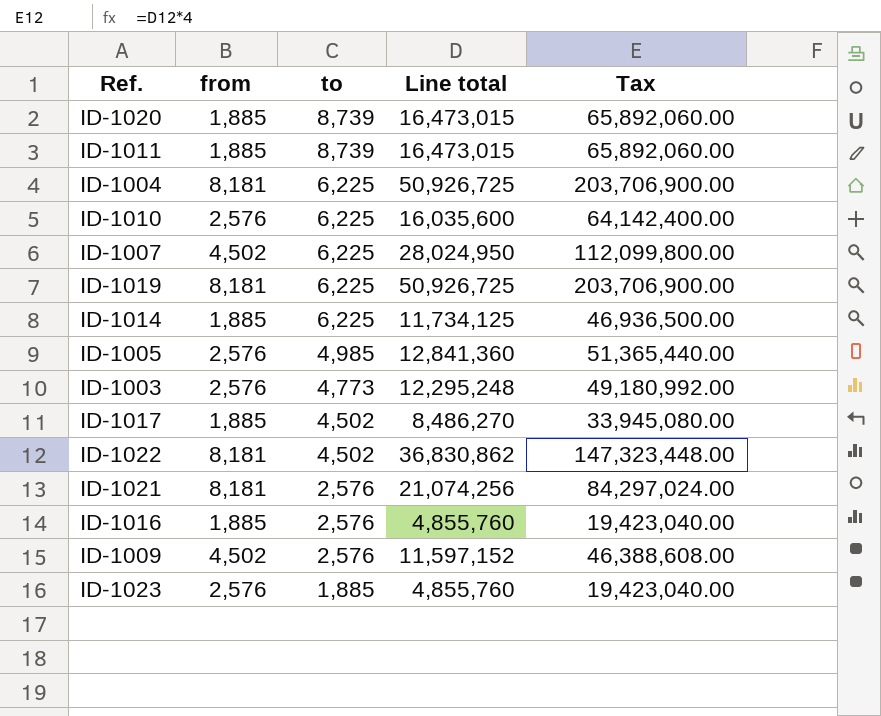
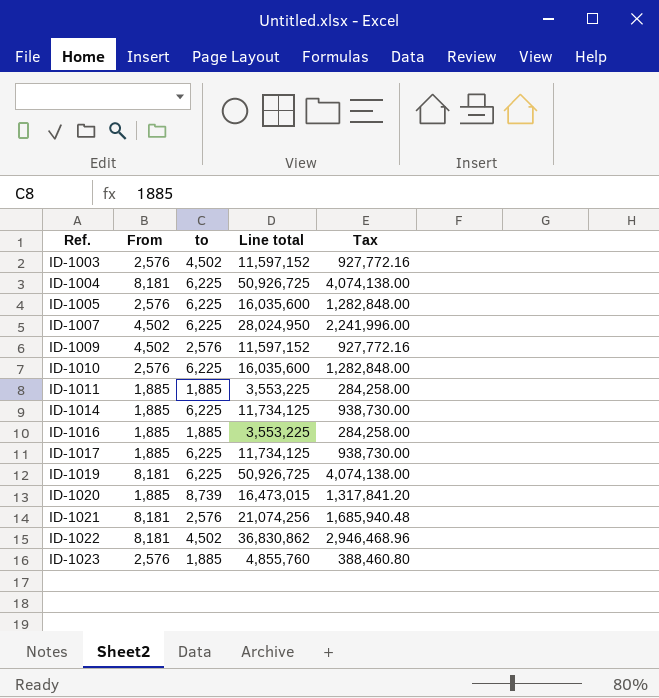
row order: to descending -> Ref. ascending
column name: from -> From
column Tax | formula: [Line total] * 4 -> [Line total] * 0.08
ID-1003 | to: 4,773 -> 4,502
ID-1003 | Line total: 12,295,248 -> 11,597,152
ID-1005 | to: 4,985 -> 6,225
ID-1005 | Line total: 12,841,360 -> 16,035,600
ID-1011 | to: 8,739 -> 1,885
ID-1011 | Line total: 16,473,015 -> 3,553,225
ID-1016 | to: 2,576 -> 1,885
ID-1016 | Line total: 4,855,760 -> 3,553,225
ID-1017 | to: 4,502 -> 6,225
ID-1017 | Line total: 8,486,270 -> 11,734,125

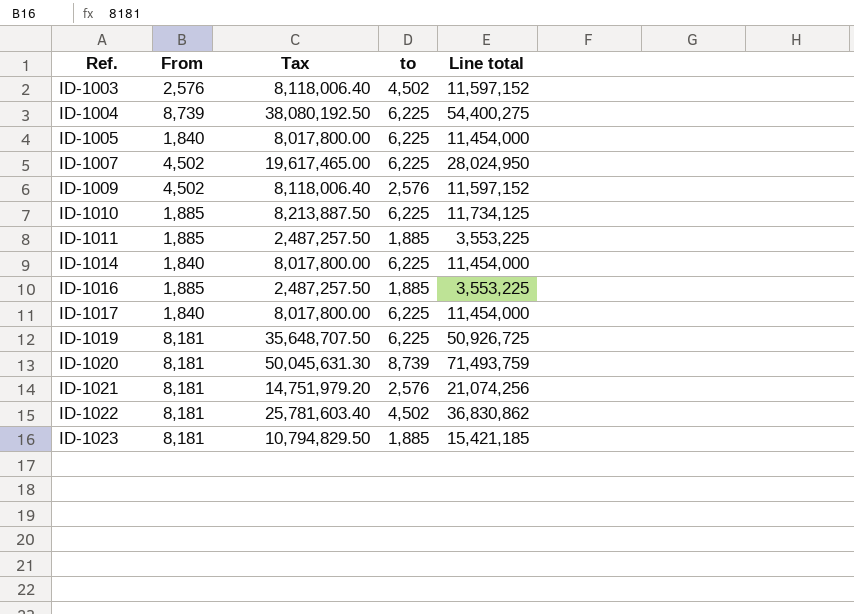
column Tax | formula: [Line total] * 0.08 -> [Line total] * 0.7
column Tax | position: 5 -> 3
ID-1004 | From: 8,181 -> 8,739
ID-1004 | Line total: 50,926,725 -> 54,400,275
ID-1005 | From: 2,576 -> 1,840
ID-1005 | Line total: 16,035,600 -> 11,454,000
ID-1010 | From: 2,576 -> 1,885
ID-1010 | Line total: 16,035,600 -> 11,734,125
ID-1014 | From: 1,885 -> 1,840
ID-1014 | Line total: 11,734,125 -> 11,454,000
ID-1017 | From: 1,885 -> 1,840
ID-1017 | Line total: 11,734,125 -> 11,454,000
ID-1020 | From: 1,885 -> 8,181
ID-1020 | Line total: 16,473,015 -> 71,493,759
ID-1023 | From: 2,576 -> 8,181
ID-1023 | Line total: 4,855,760 -> 15,421,185

